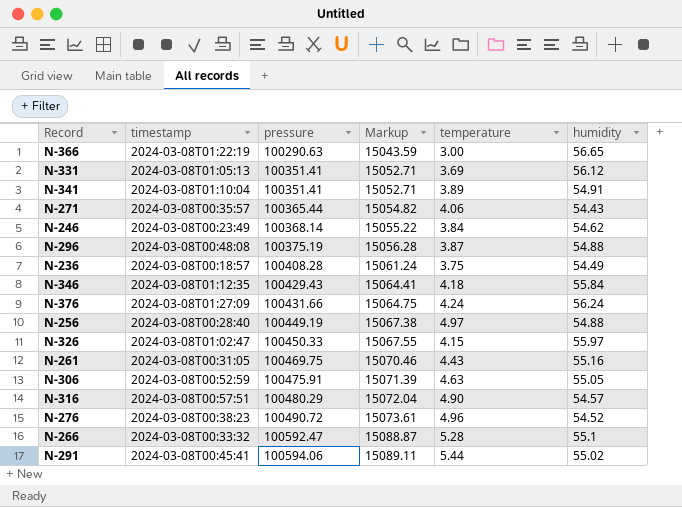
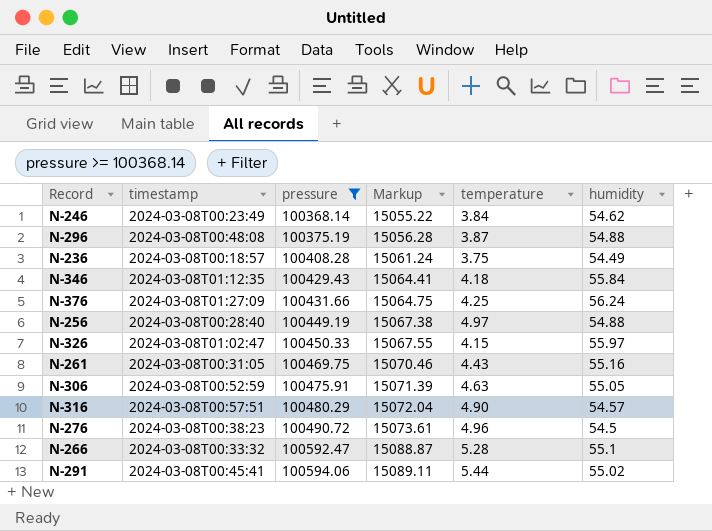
filter: none -> pressure >= 100368.14
N-376 | temperature: 4.24 -> 4.25
N-276 | humidity: 54.52 -> 54.5

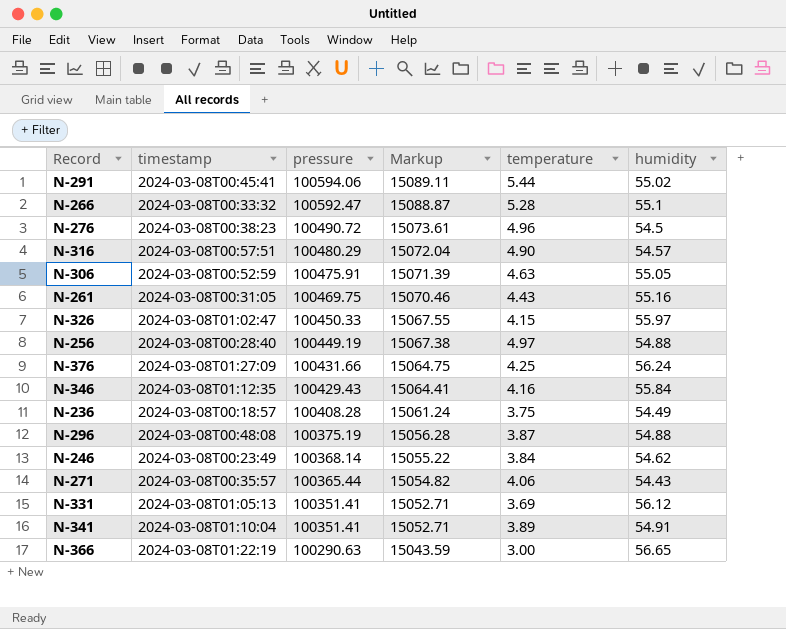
filter: pressure >= 100368.14 -> none
row order: pressure ascending -> pressure descending
N-346 | temperature: 4.18 -> 4.16

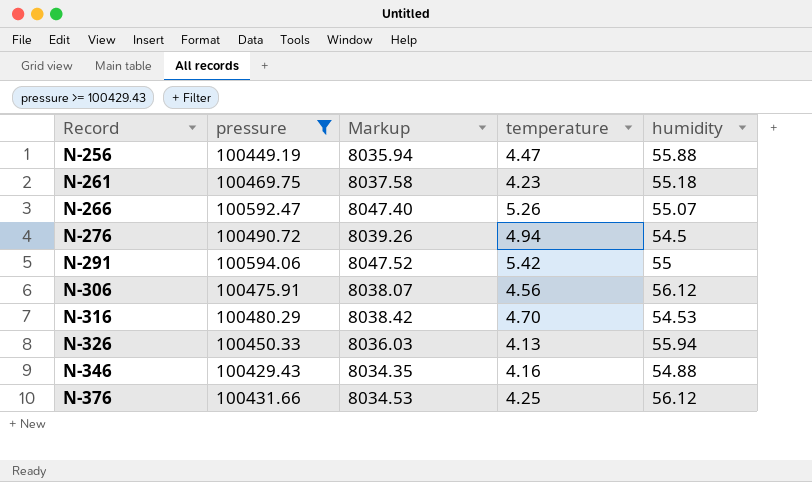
filter: none -> pressure >= 100429.43
row order: pressure descending -> Record ascending
column timestamp | position: 2 -> none
column Markup | formula: [pressure] * 0.15 -> [pressure] * 0.08
N-256 | temperature: 4.97 -> 4.47
N-256 | humidity: 54.88 -> 55.88
N-261 | temperature: 4.43 -> 4.23
N-261 | humidity: 55.16 -> 55.18
N-266 | temperature: 5.28 -> 5.26
N-266 | humidity: 55.1 -> 55.07
N-276 | temperature: 4.96 -> 4.94
N-291 | temperature: 5.44 -> 5.42
N-291 | humidity: 55.02 -> 55
N-306 | temperature: 4.63 -> 4.56
N-306 | humidity: 55.05 -> 56.12
N-316 | temperature: 4.90 -> 4.70
N-316 | humidity: 54.57 -> 54.53
N-326 | temperature: 4.15 -> 4.13
N-326 | humidity: 55.97 -> 55.94
N-346 | humidity: 55.84 -> 54.88
N-376 | humidity: 56.24 -> 56.12

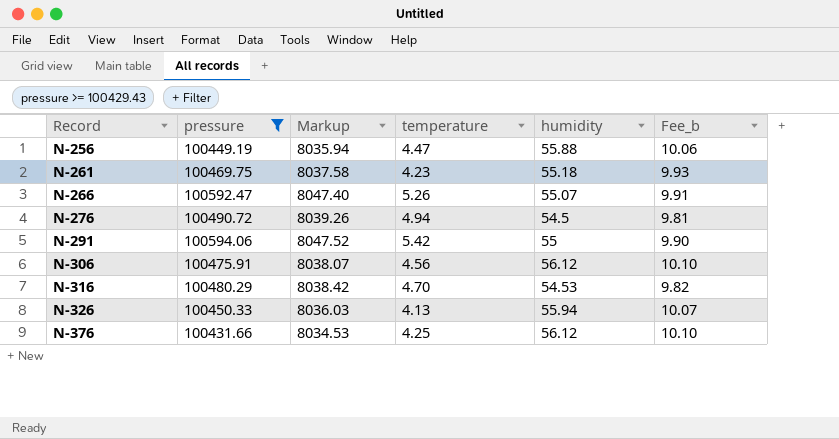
column Fee_b | formula: none -> [humidity] * 0.18
row N-346: 100429.43 | 8034.35 | 4.16 | 54.88 -> none

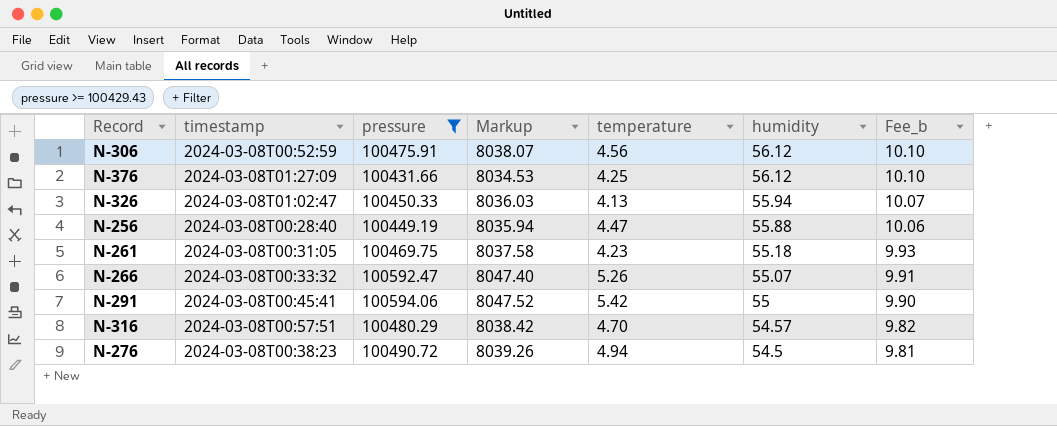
row order: Record ascending -> humidity descending
column timestamp | position: none -> 2
N-316 | humidity: 54.53 -> 54.57

